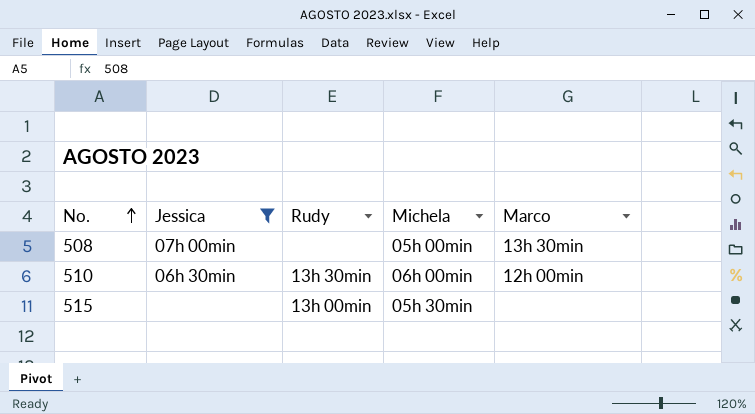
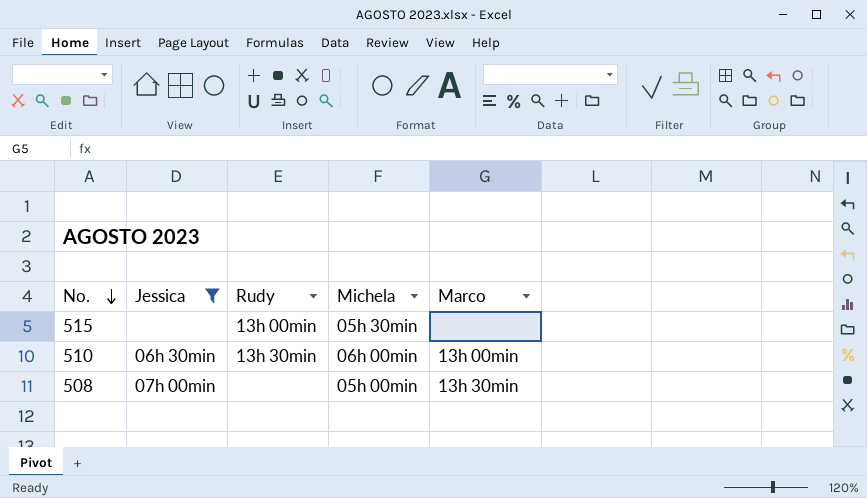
row order: No. ascending -> No. descending
510 | Marco: 12h 00min -> 13h 00min

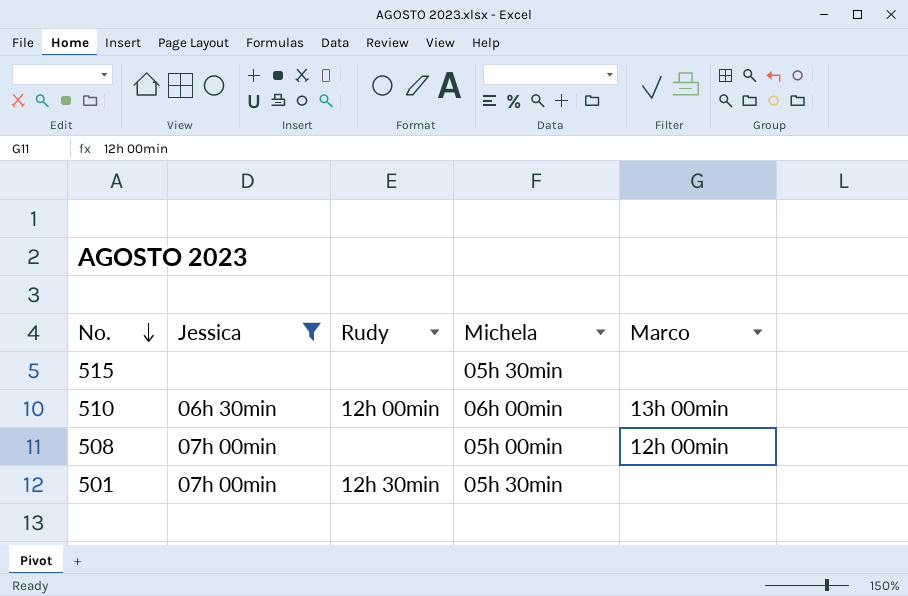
515 | Rudy: 13h 00min -> none
510 | Rudy: 13h 30min -> 12h 00min
508 | Marco: 13h 30min -> 12h 00min
row 501: none -> 07h 00min | 12h 30min | 05h 30min | none

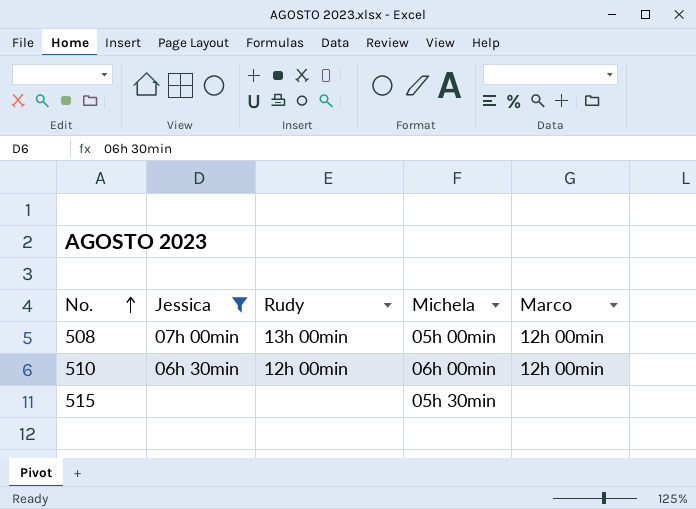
row order: No. descending -> No. ascending
row 501: 07h 00min | 12h 30min | 05h 30min | none -> none
508 | Rudy: none -> 13h 00min
510 | Marco: 13h 00min -> 12h 00min

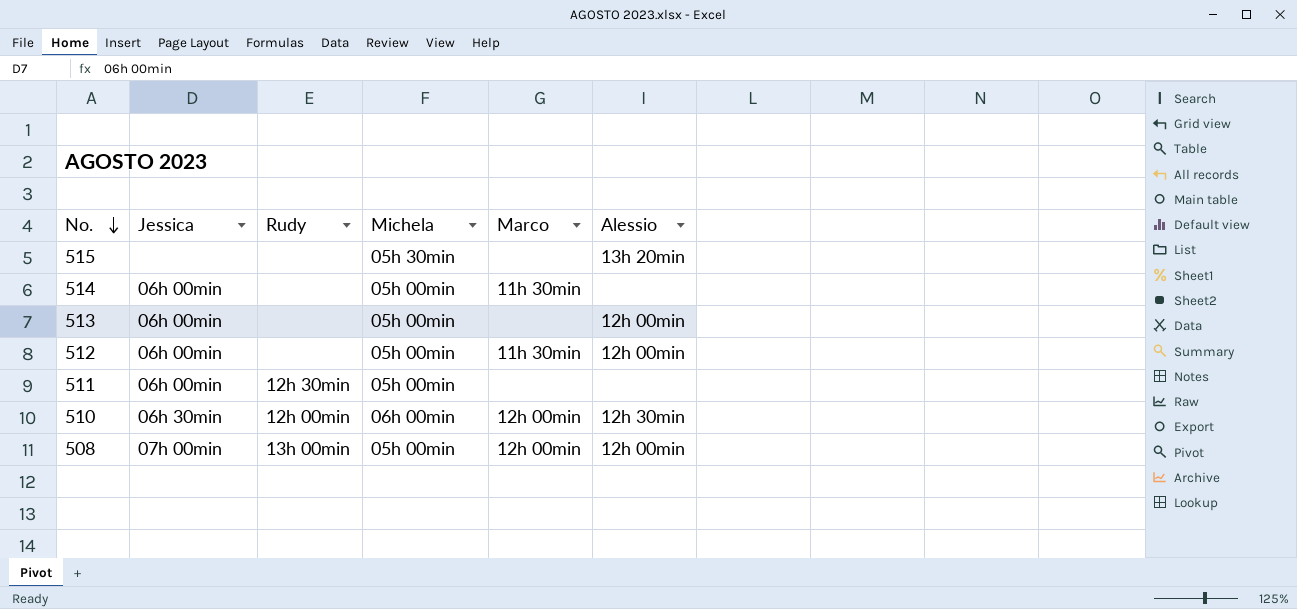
filter: Jessica != 06h 00min -> none
row order: No. ascending -> No. descending
column Alessio | position: none -> 6

